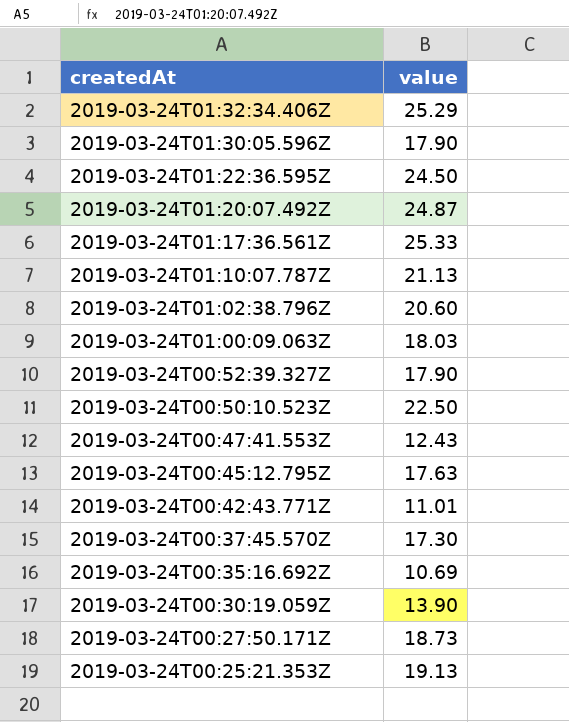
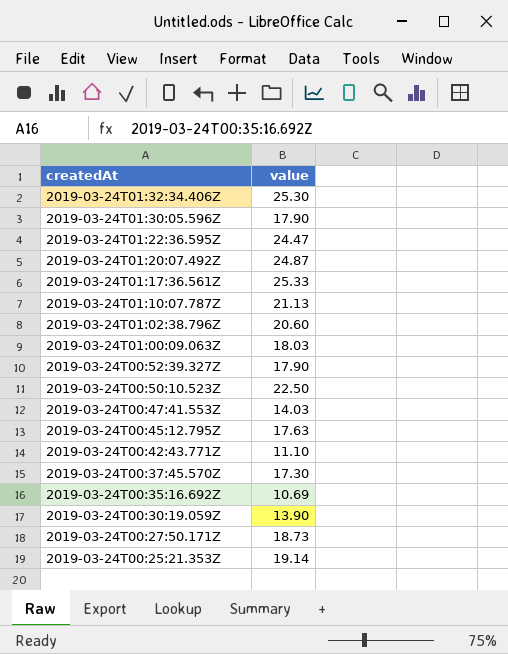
2019-03-24T01:32:34.406Z | value: 25.29 -> 25.30
2019-03-24T01:22:36.595Z | value: 24.50 -> 24.47
2019-03-24T00:47:41.553Z | value: 12.43 -> 14.03
2019-03-24T00:42:43.771Z | value: 11.01 -> 11.10
2019-03-24T00:25:21.353Z | value: 19.13 -> 19.14

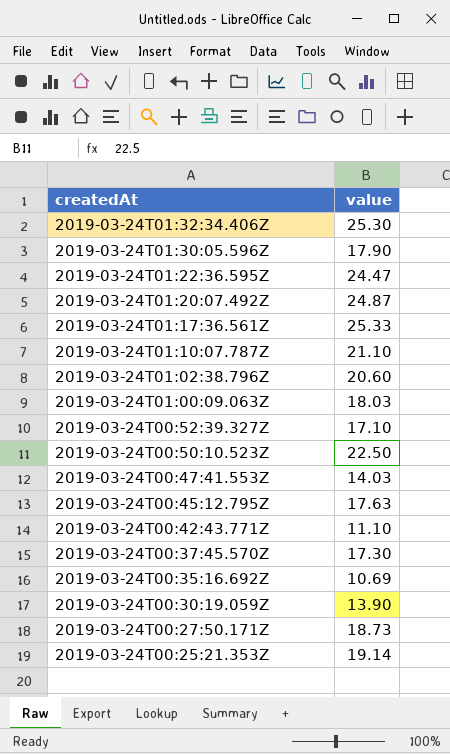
2019-03-24T01:10:07.787Z | value: 21.13 -> 21.10
2019-03-24T00:52:39.327Z | value: 17.90 -> 17.10

